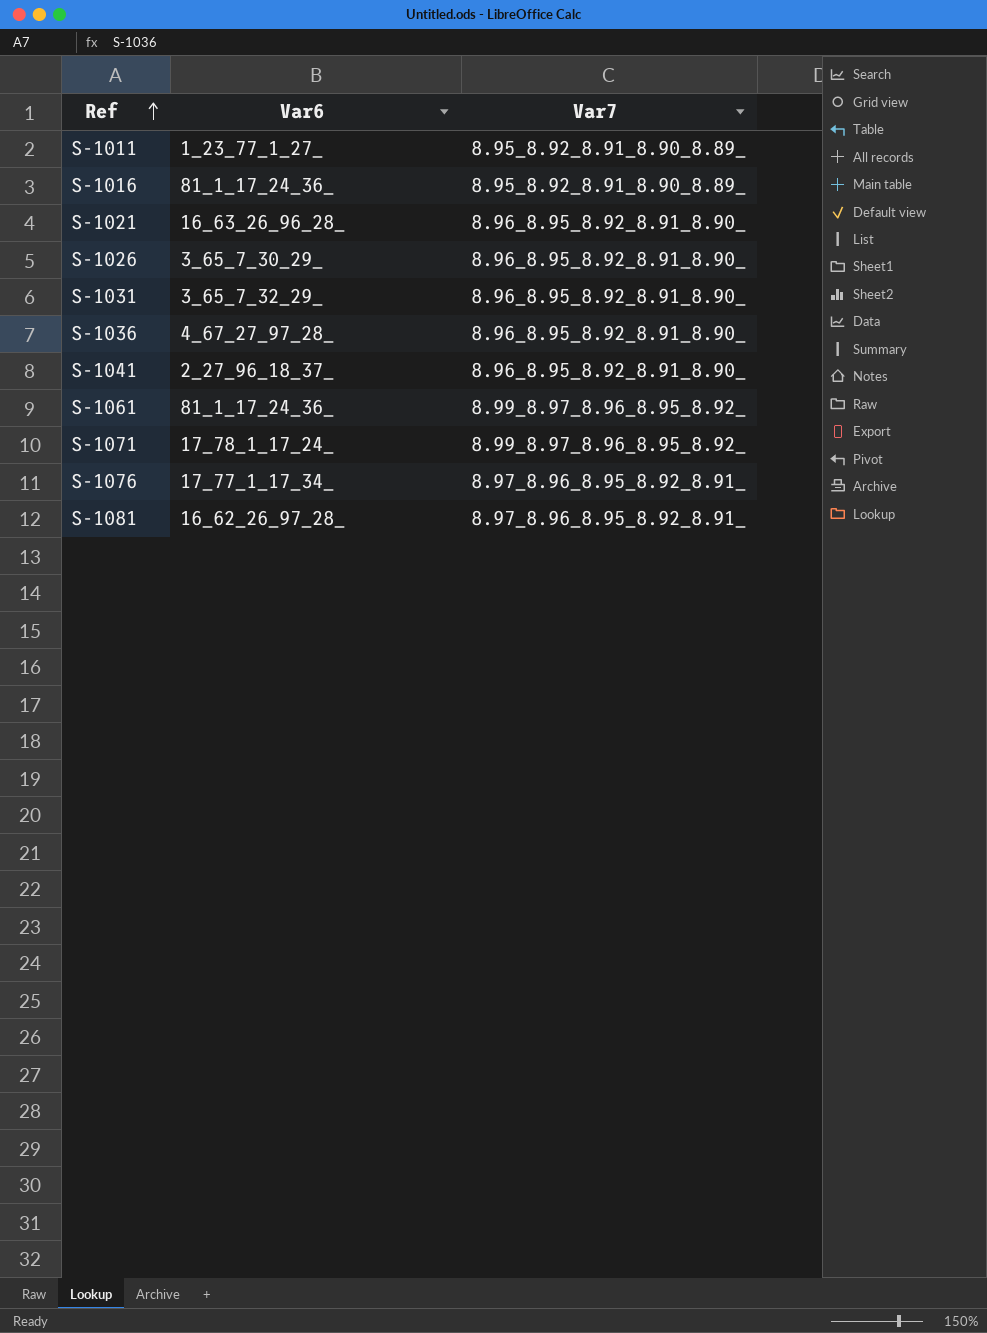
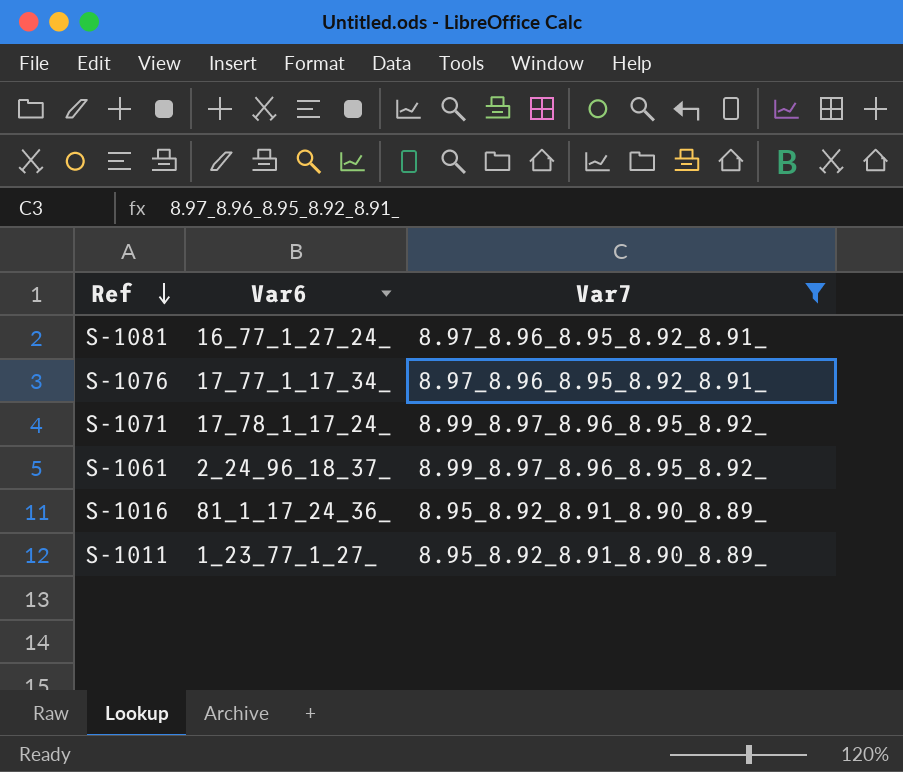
filter: none -> Var7 != 8.96_8.95_8.92_8.91_8.90_
row order: Ref ascending -> Ref descending
S-1081 | Var6: 16_62_26_97_28_ -> 16_77_1_27_24_
S-1061 | Var6: 81_1_17_24_36_ -> 2_24_96_18_37_

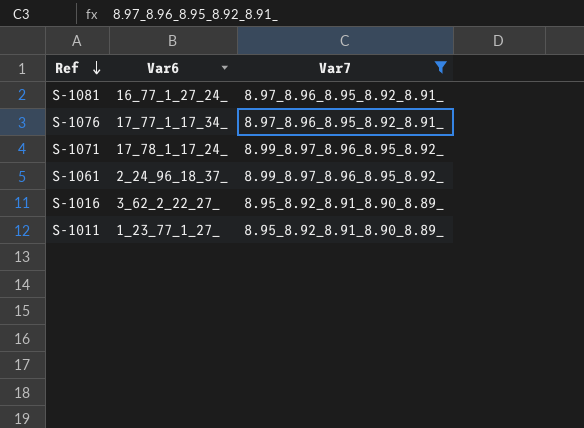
S-1016 | Var6: 81_1_17_24_36_ -> 3_62_2_22_27_

